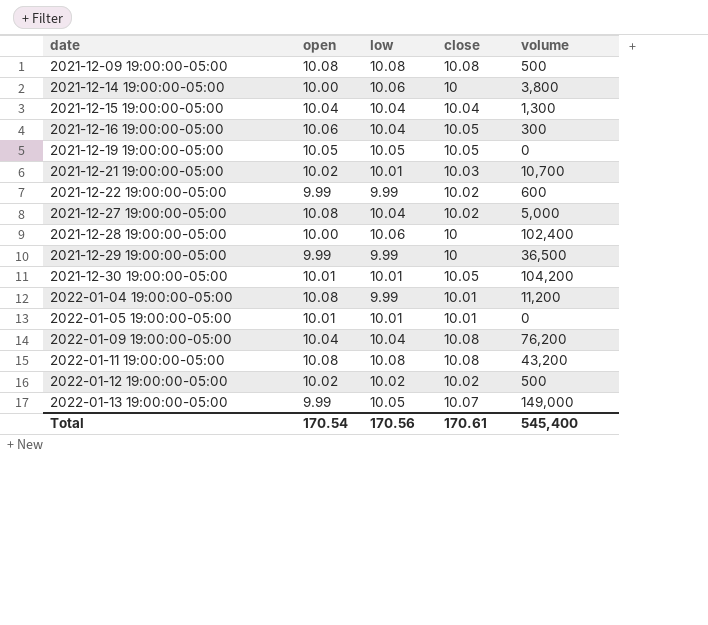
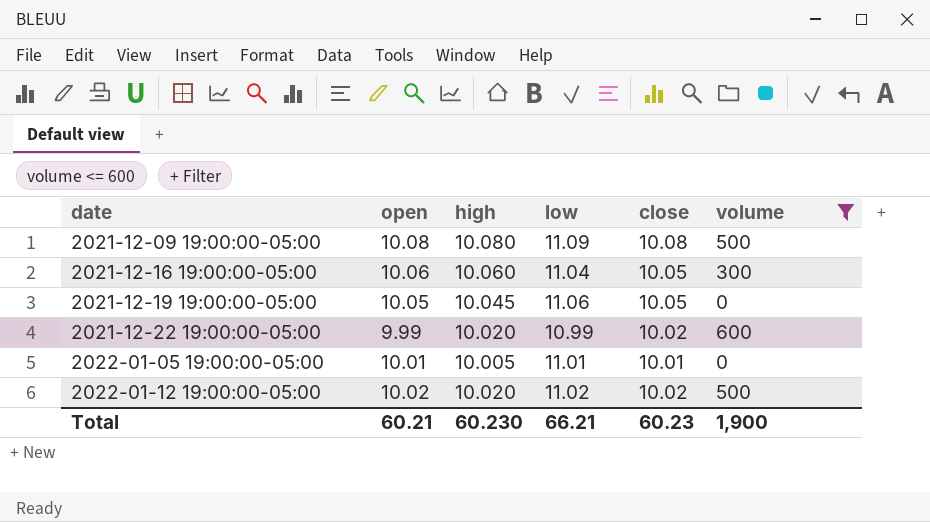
filter: none -> volume <= 600
column high | position: none -> 3
2021-12-09 19:00:00-05:00 | low: 10.08 -> 11.09
2021-12-16 19:00:00-05:00 | low: 10.04 -> 11.04
2021-12-19 19:00:00-05:00 | low: 10.05 -> 11.06
2021-12-22 19:00:00-05:00 | low: 9.99 -> 10.99
2022-01-05 19:00:00-05:00 | low: 10.01 -> 11.01
2022-01-12 19:00:00-05:00 | low: 10.02 -> 11.02
Total | open: 170.54 -> 60.21
Total | low: 170.56 -> 66.21
Total | close: 170.61 -> 60.23
Total | volume: 545,400 -> 1,900

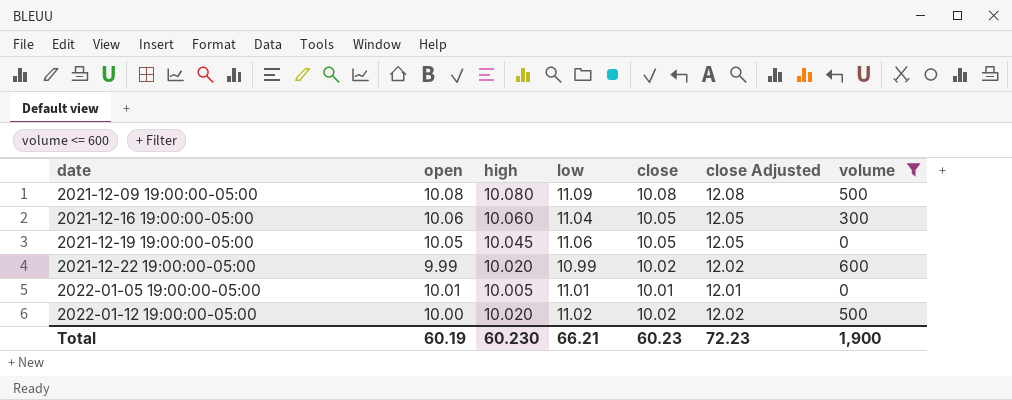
column close Adjusted | formula: none -> [close] + 2
2022-01-12 19:00:00-05:00 | open: 10.02 -> 10.00
Total | open: 60.21 -> 60.19

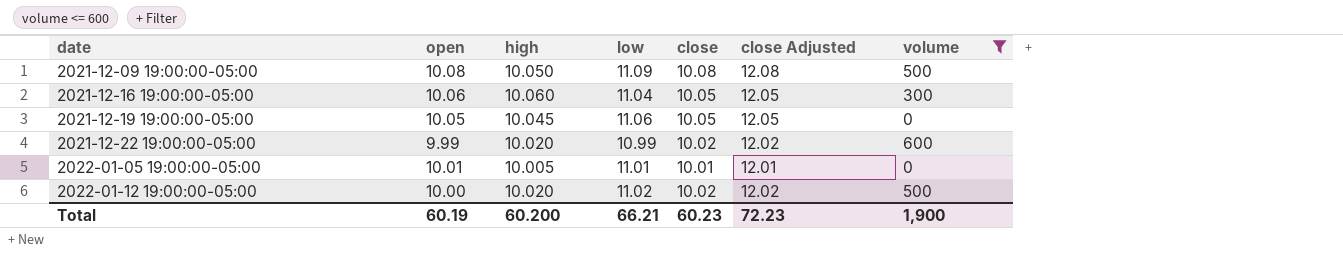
2021-12-09 19:00:00-05:00 | high: 10.080 -> 10.050
Total | high: 60.230 -> 60.200

